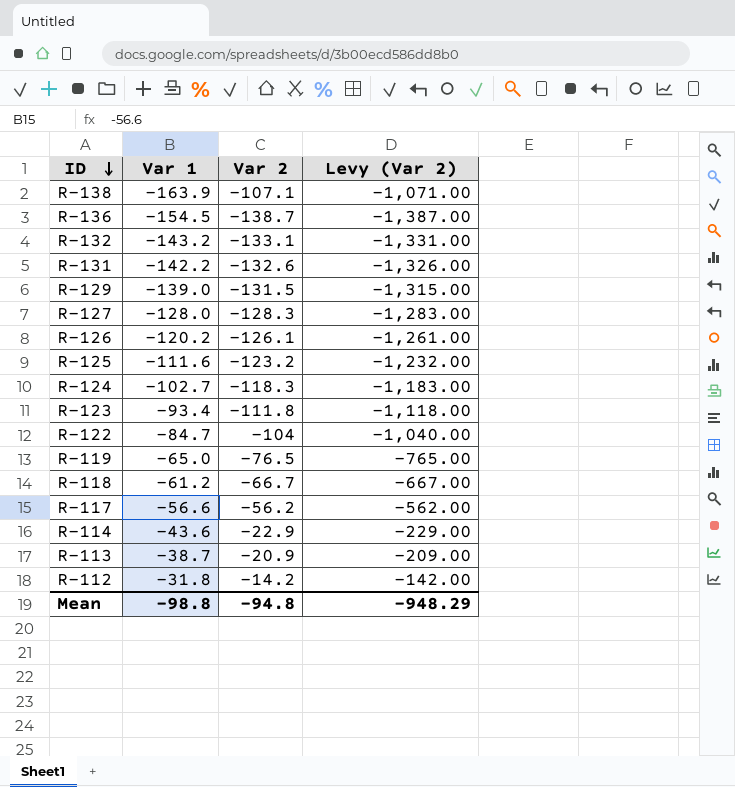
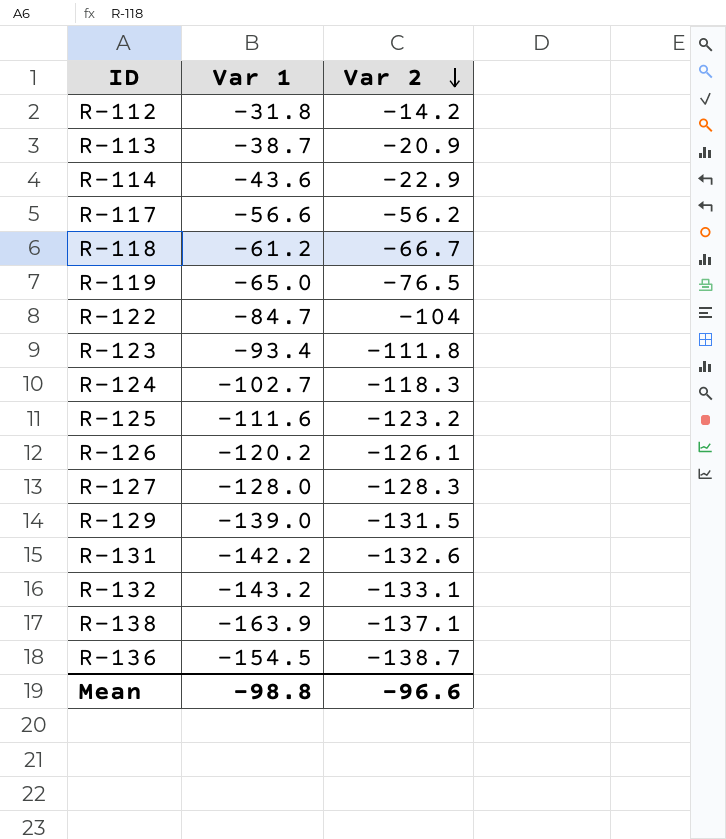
row order: ID descending -> Var 2 descending
column Levy (Var 2) | formula: [Var 2] * 10 -> none
R-138 | Var 2: -107.1 -> -137.1
Mean | Var 2: -94.8 -> -96.6

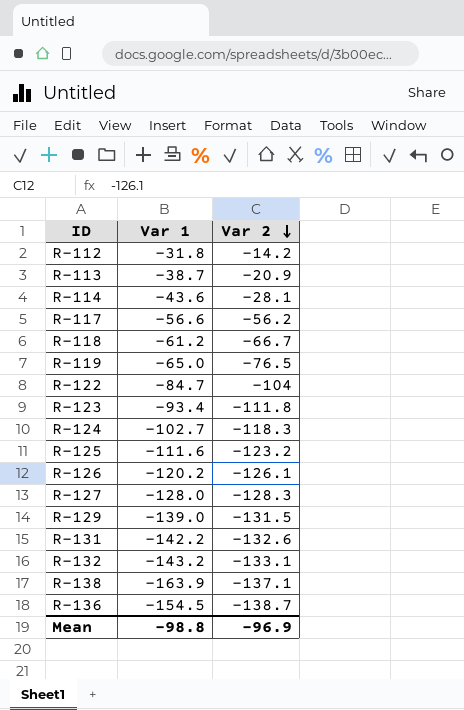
R-114 | Var 2: -22.9 -> -28.1
Mean | Var 2: -96.6 -> -96.9

